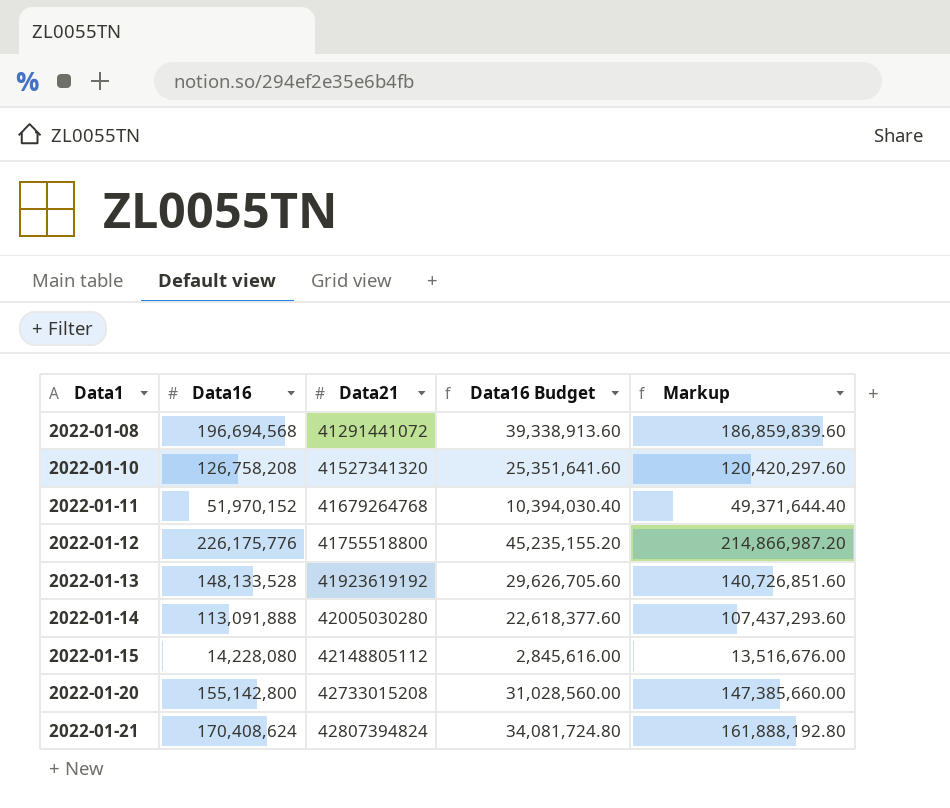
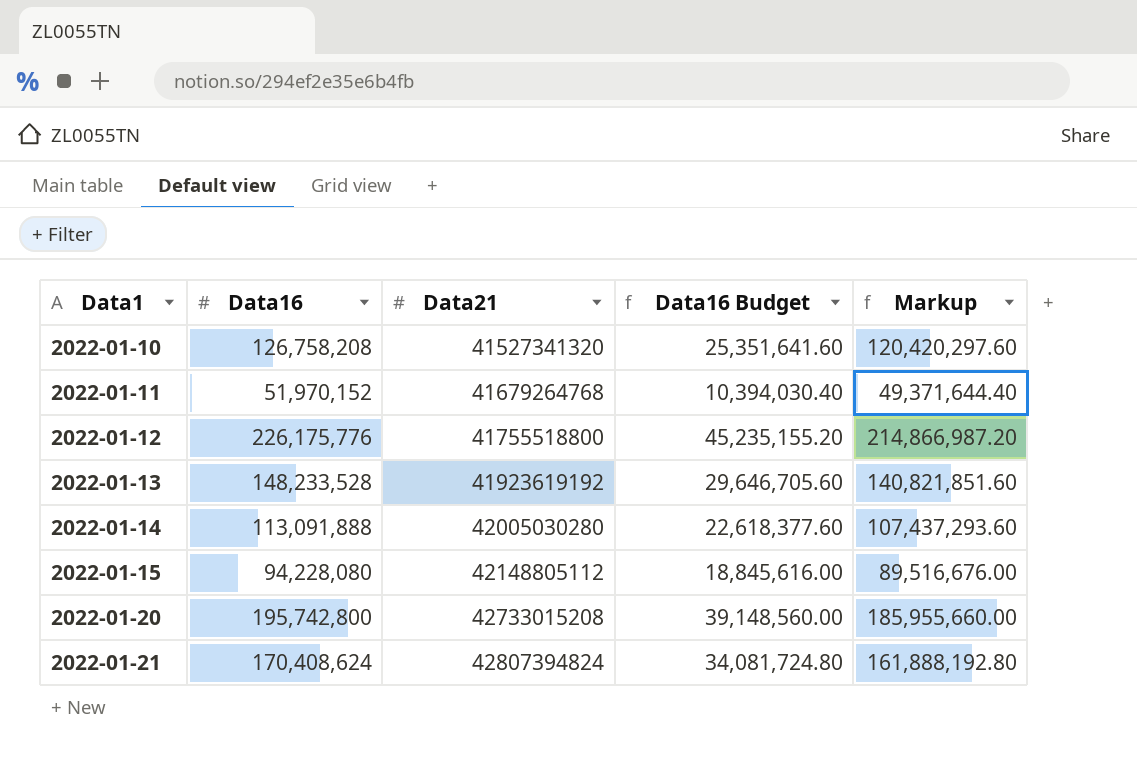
row 2022-01-08: 196,694,568 | 41291441072 | 39,338,913.60 | 186,859,839.60 -> none
2022-01-13 | Data16: 148,133,528 -> 148,233,528
2022-01-13 | Data16 Budget: 29,626,705.60 -> 29,646,705.60
2022-01-13 | Markup: 140,726,851.60 -> 140,821,851.60
2022-01-15 | Data16: 14,228,080 -> 94,228,080
2022-01-15 | Data16 Budget: 2,845,616.00 -> 18,845,616.00
2022-01-15 | Markup: 13,516,676.00 -> 89,516,676.00
2022-01-20 | Data16: 155,142,800 -> 195,742,800
2022-01-20 | Data16 Budget: 31,028,560.00 -> 39,148,560.00
2022-01-20 | Markup: 147,385,660.00 -> 185,955,660.00

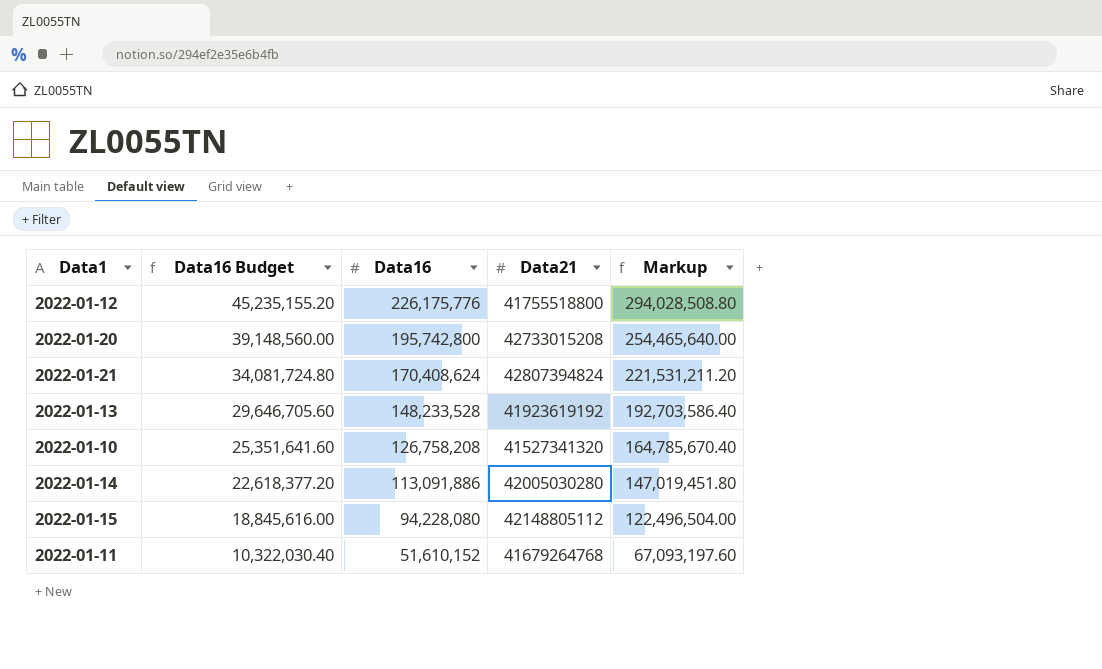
row order: Data1 ascending -> Data16 Budget descending
column Data16 Budget | position: 4 -> 2
column Markup | formula: [Data16] * 0.95 -> [Data16] * 1.3
2022-01-14 | Data16 Budget: 22,618,377.60 -> 22,618,377.20
2022-01-14 | Data16: 113,091,888 -> 113,091,886
2022-01-11 | Data16 Budget: 10,394,030.40 -> 10,322,030.40
2022-01-11 | Data16: 51,970,152 -> 51,610,152

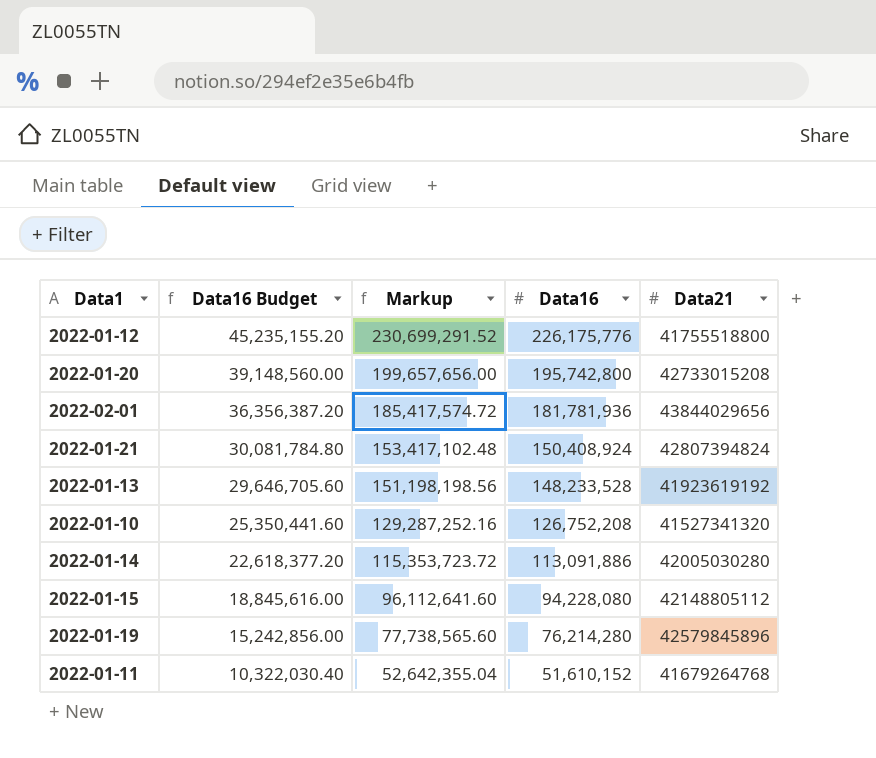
column Markup | formula: [Data16] * 1.3 -> [Data16] * 1.02
column Markup | position: 5 -> 3
row 2022-02-01: none -> 36,356,387.20 | 185,417,574.72 | 181,781,936 | 43844029656
2022-01-21 | Data16 Budget: 34,081,724.80 -> 30,081,784.80
2022-01-21 | Data16: 170,408,624 -> 150,408,924
2022-01-10 | Data16 Budget: 25,351,641.60 -> 25,350,441.60
2022-01-10 | Data16: 126,758,208 -> 126,752,208
row 2022-01-19: none -> 15,242,856.00 | 77,738,565.60 | 76,214,280 | 42579845896

